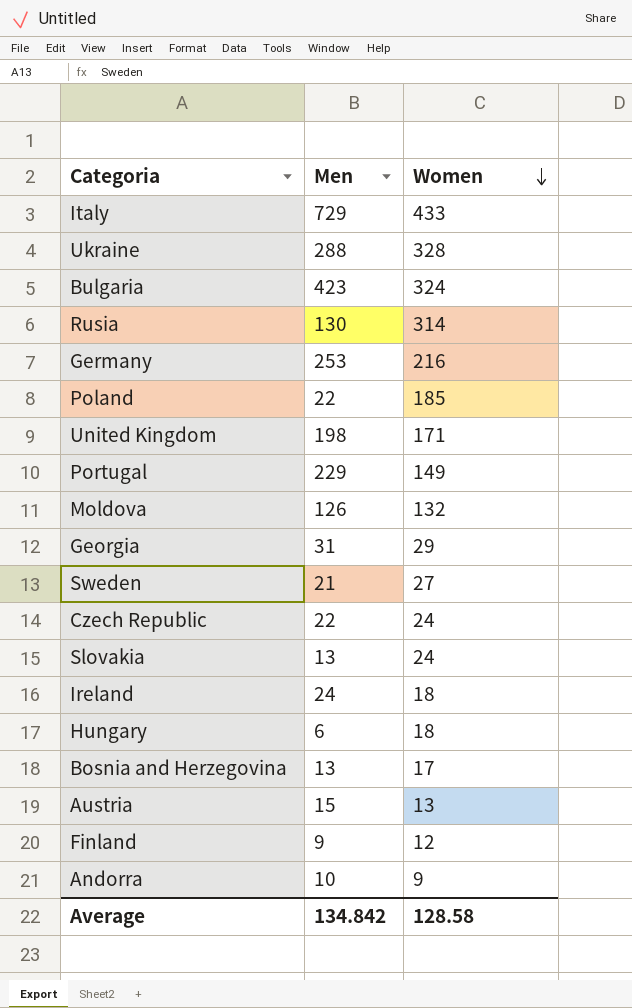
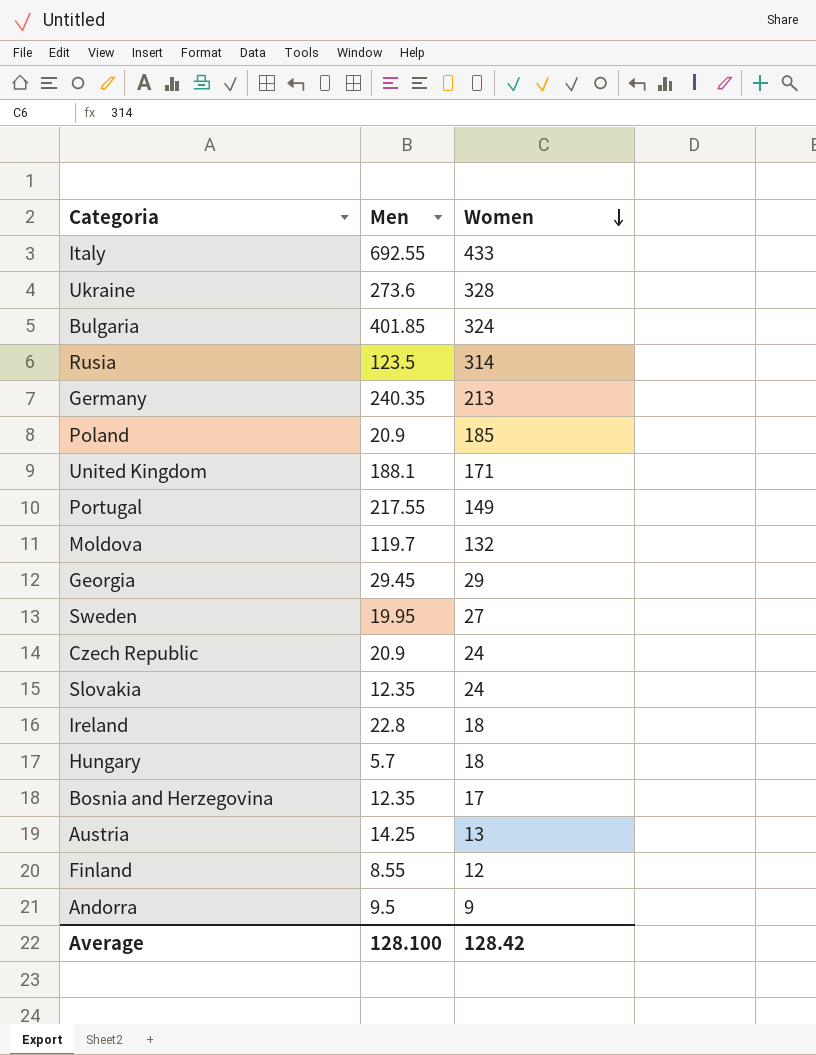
Italy | Men: 729 -> 692.55
Ukraine | Men: 288 -> 273.6
Bulgaria | Men: 423 -> 401.85
Rusia | Men: 130 -> 123.5
Germany | Men: 253 -> 240.35
Germany | Women: 216 -> 213
Poland | Men: 22 -> 20.9
United Kingdom | Men: 198 -> 188.1
Portugal | Men: 229 -> 217.55
Moldova | Men: 126 -> 119.7
Georgia | Men: 31 -> 29.45
Sweden | Men: 21 -> 19.95
Czech Republic | Men: 22 -> 20.9
Slovakia | Men: 13 -> 12.35
Ireland | Men: 24 -> 22.8
Hungary | Men: 6 -> 5.7
Bosnia and Herzegovina | Men: 13 -> 12.35
Austria | Men: 15 -> 14.25
Finland | Men: 9 -> 8.55
Andorra | Men: 10 -> 9.5
Average | Men: 134.842 -> 128.100
Average | Women: 128.58 -> 128.42

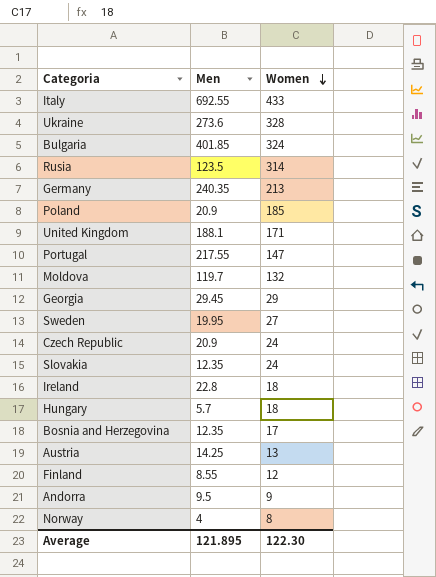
Portugal | Women: 149 -> 147
row Norway: none -> 4 | 8
Average | Men: 128.100 -> 121.895
Average | Women: 128.42 -> 122.30

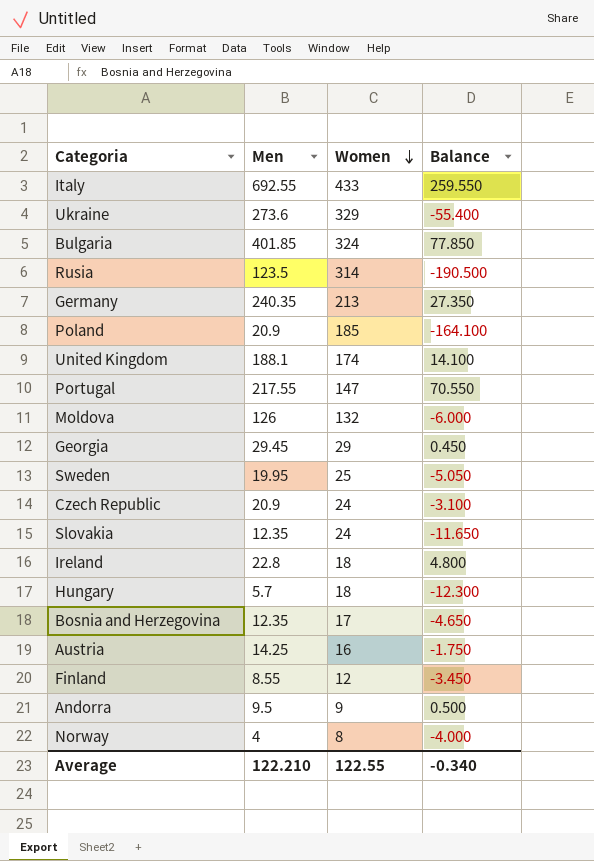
column Balance | formula: none -> [Men] - [Women]
Ukraine | Women: 328 -> 329
United Kingdom | Women: 171 -> 174
Moldova | Men: 119.7 -> 126
Sweden | Women: 27 -> 25
Austria | Women: 13 -> 16
Average | Men: 121.895 -> 122.210
Average | Women: 122.30 -> 122.55

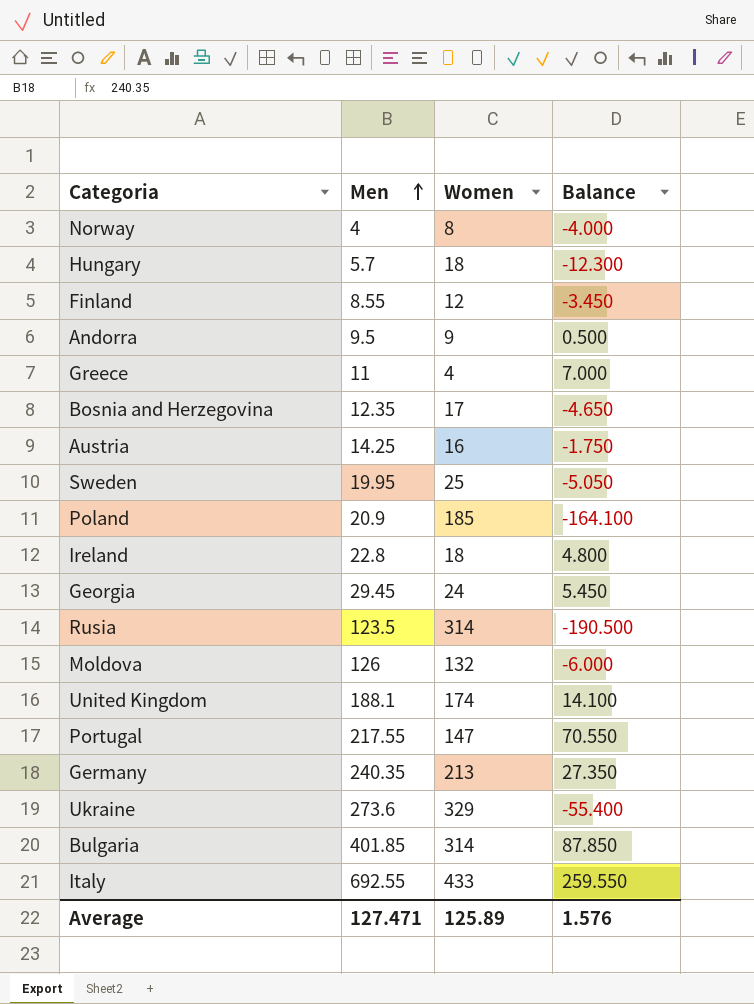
row order: Women descending -> Men ascending
row Czech Republic: 20.9 | 24 | -3.100 -> none
row Slovakia: 12.35 | 24 | -11.650 -> none
row Greece: none -> 11 | 4 | 7.000
Georgia | Women: 29 -> 24
Georgia | Balance: 0.450 -> 5.450
Bulgaria | Women: 324 -> 314
Bulgaria | Balance: 77.850 -> 87.850
Average | Men: 122.210 -> 127.471
Average | Women: 122.55 -> 125.89
Average | Balance: -0.340 -> 1.576

